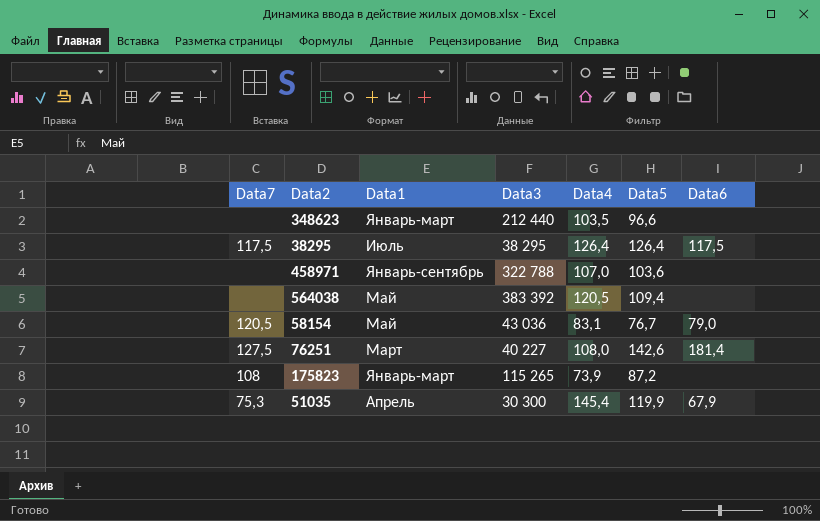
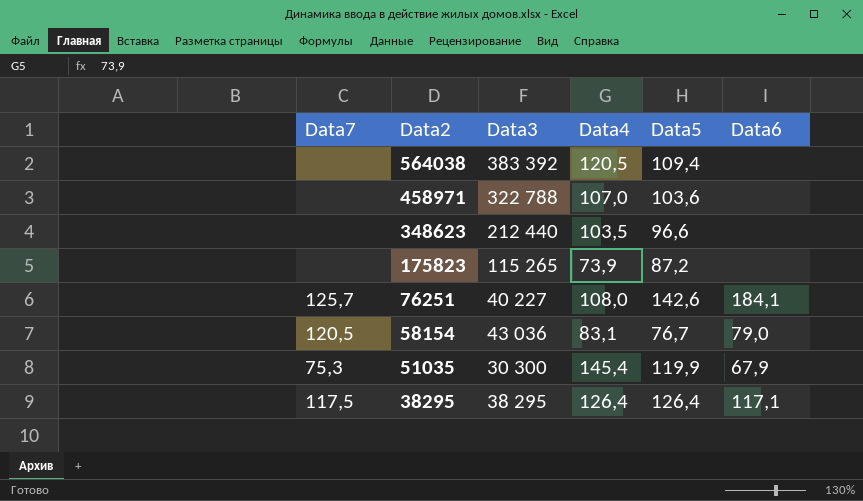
row order: none -> Data2 descending
column Data1 | position: 3 -> none
175823 | Data7: 108 -> none
76251 | Data7: 127,5 -> 125,7
76251 | Data6: 181,4 -> 184,1
38295 | Data6: 117,5 -> 117,1

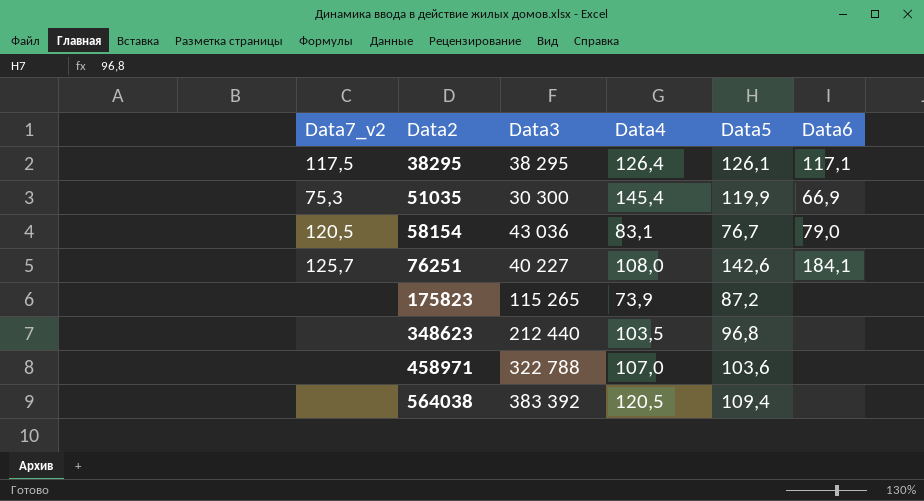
row order: Data2 descending -> Data2 ascending
column name: Data7 -> Data7_v2
38295 | Data5: 126,4 -> 126,1
51035 | Data6: 67,9 -> 66,9
348623 | Data5: 96,6 -> 96,8

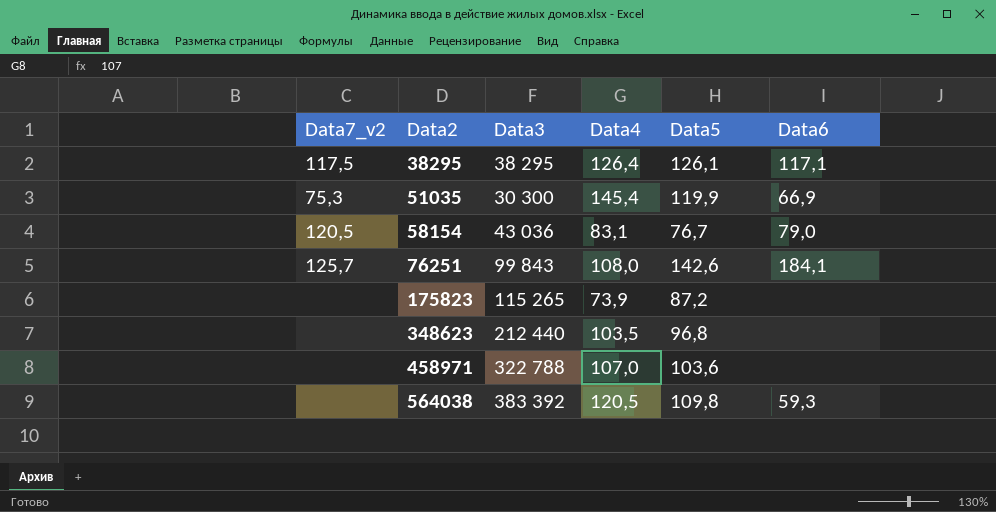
76251 | Data3: 40 227 -> 99 843
564038 | Data5: 109,4 -> 109,8
564038 | Data6: none -> 59,3

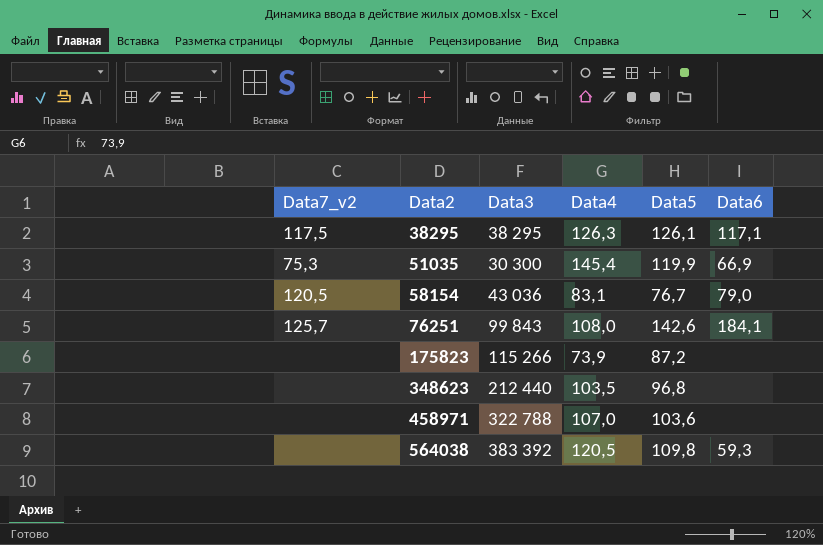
38295 | Data4: 126,4 -> 126,3
175823 | Data3: 115 265 -> 115 266

